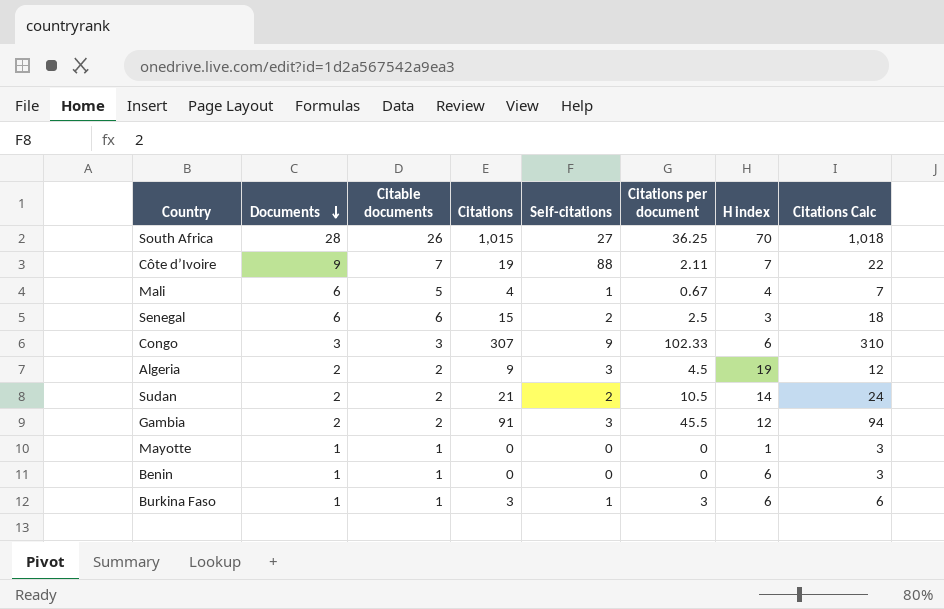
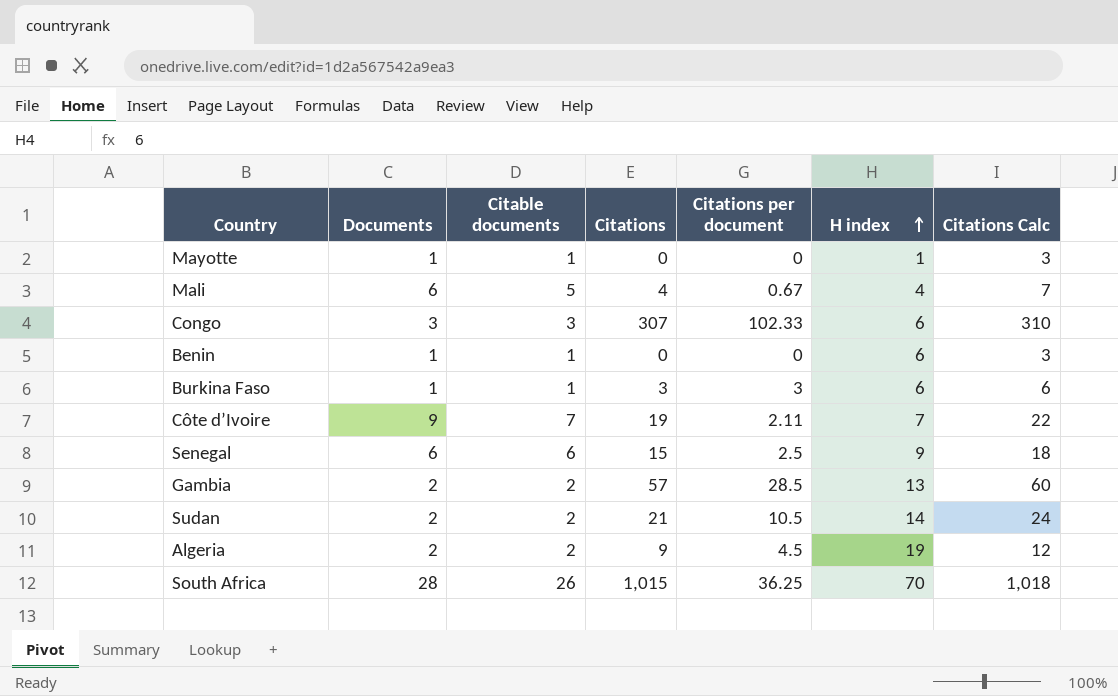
row order: Documents descending -> H index ascending
column Self-citations | position: 5 -> none
Senegal | H index: 3 -> 9
Gambia | Citations: 91 -> 57
Gambia | Citations per document: 45.5 -> 28.5
Gambia | H index: 12 -> 13
Gambia | Citations Calc: 94 -> 60

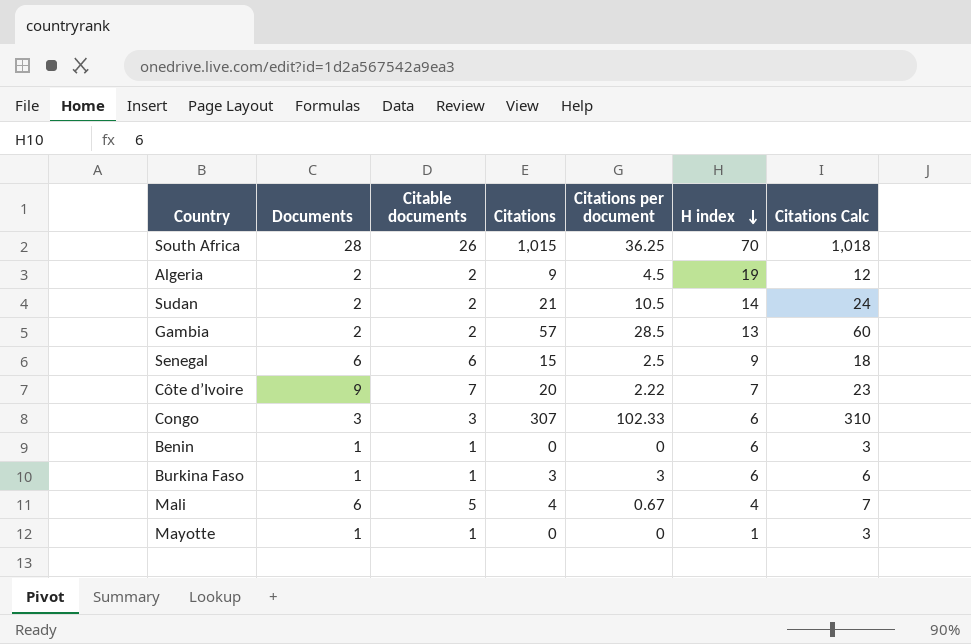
row order: H index ascending -> H index descending
Côte d’Ivoire | Citations: 19 -> 20
Côte d’Ivoire | Citations per document: 2.11 -> 2.22
Côte d’Ivoire | Citations Calc: 22 -> 23

